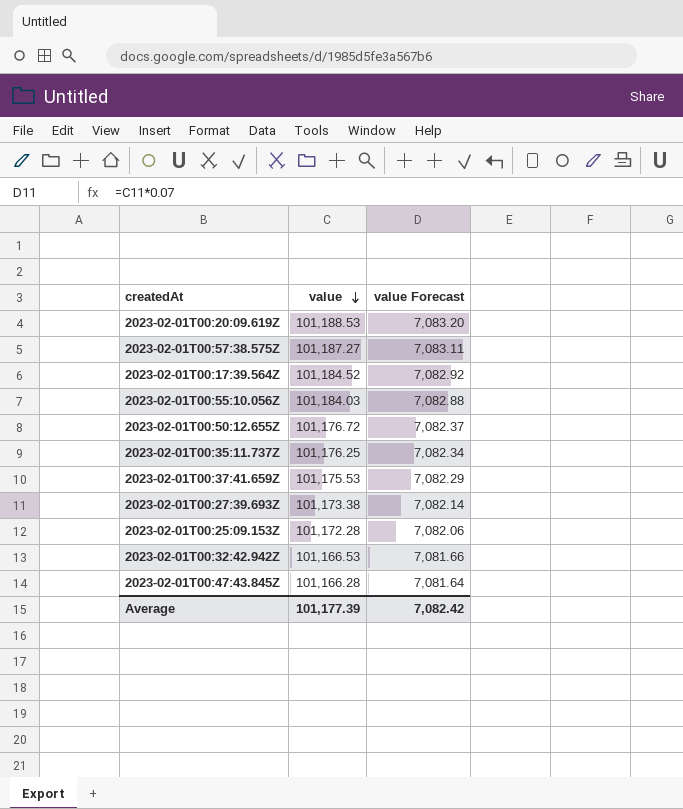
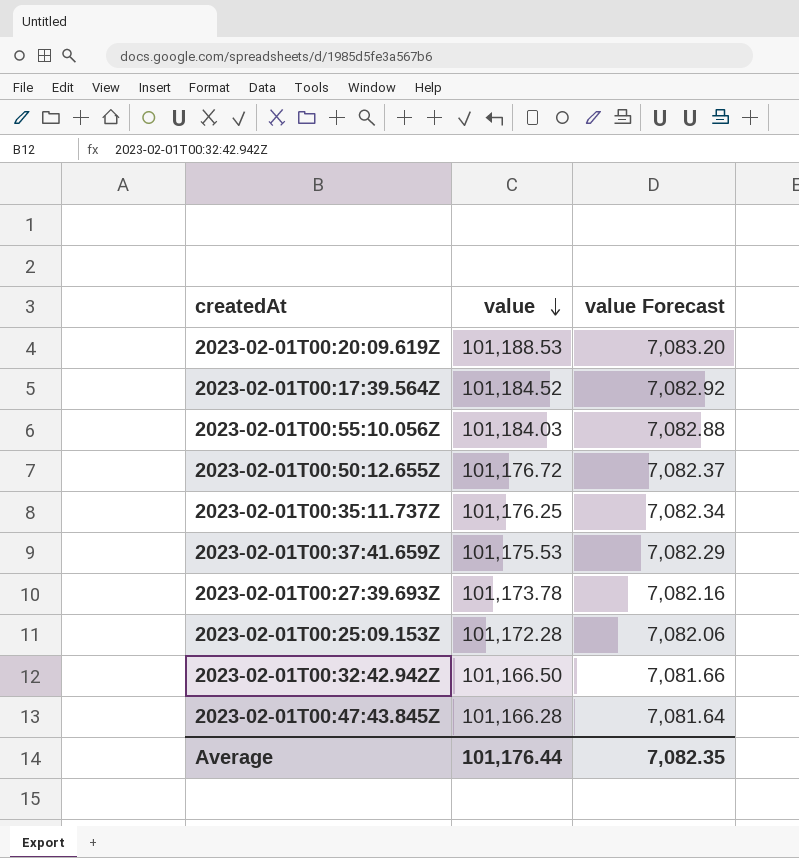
row 2023-02-01T00:57:38.575Z: 101,187.27 | 7,083.11 -> none
2023-02-01T00:27:39.693Z | value: 101,173.38 -> 101,173.78
2023-02-01T00:27:39.693Z | value Forecast: 7,082.14 -> 7,082.16
2023-02-01T00:32:42.942Z | value: 101,166.53 -> 101,166.50
Average | value: 101,177.39 -> 101,176.44
Average | value Forecast: 7,082.42 -> 7,082.35

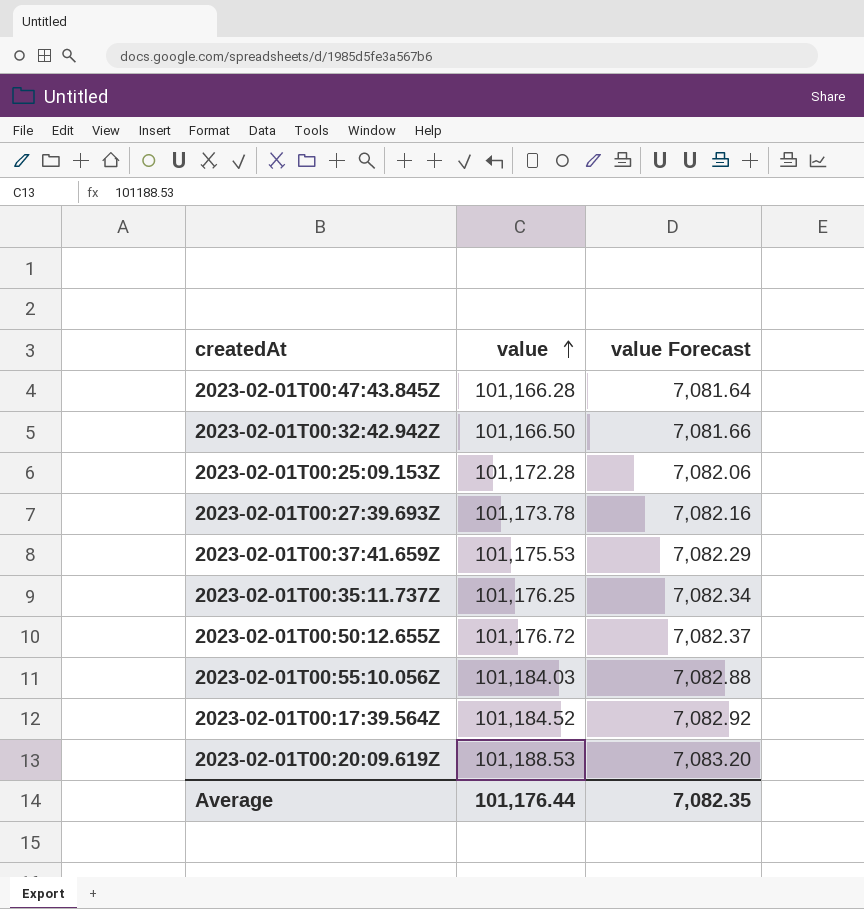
row order: value descending -> value ascending

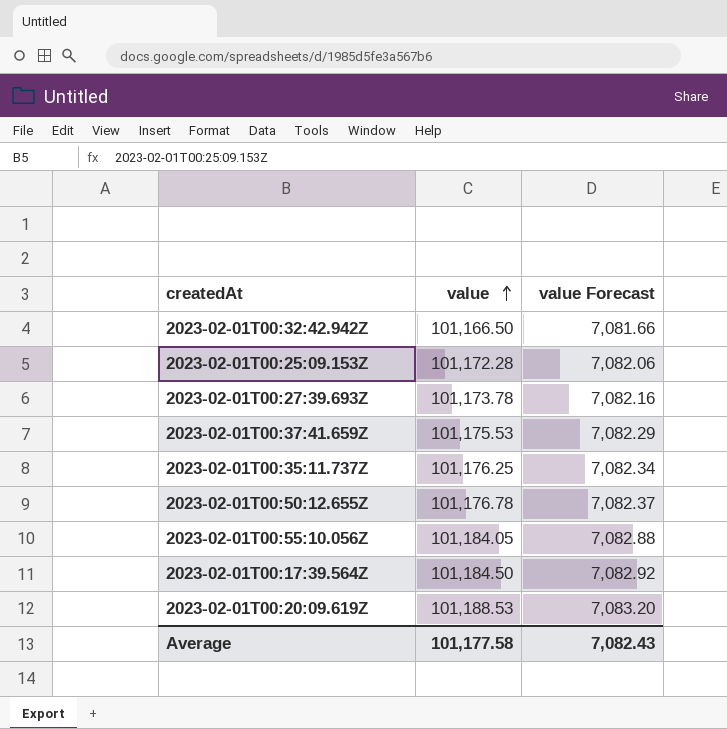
row 2023-02-01T00:47:43.845Z: 101,166.28 | 7,081.64 -> none
2023-02-01T00:50:12.655Z | value: 101,176.72 -> 101,176.78
2023-02-01T00:55:10.056Z | value: 101,184.03 -> 101,184.05
2023-02-01T00:17:39.564Z | value: 101,184.52 -> 101,184.50
Average | value: 101,176.44 -> 101,177.58
Average | value Forecast: 7,082.35 -> 7,082.43

